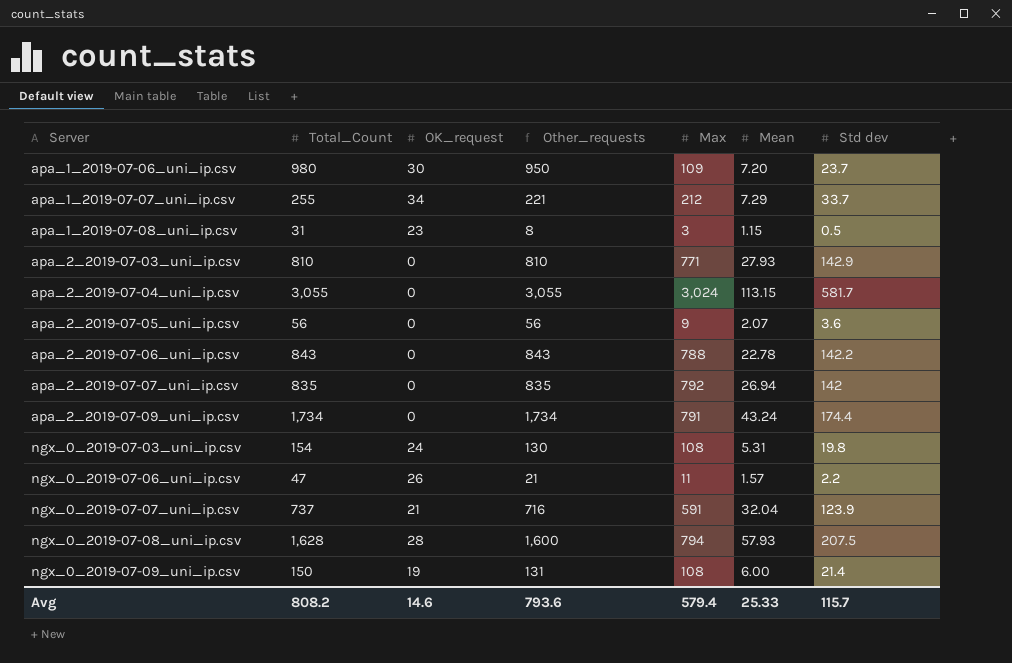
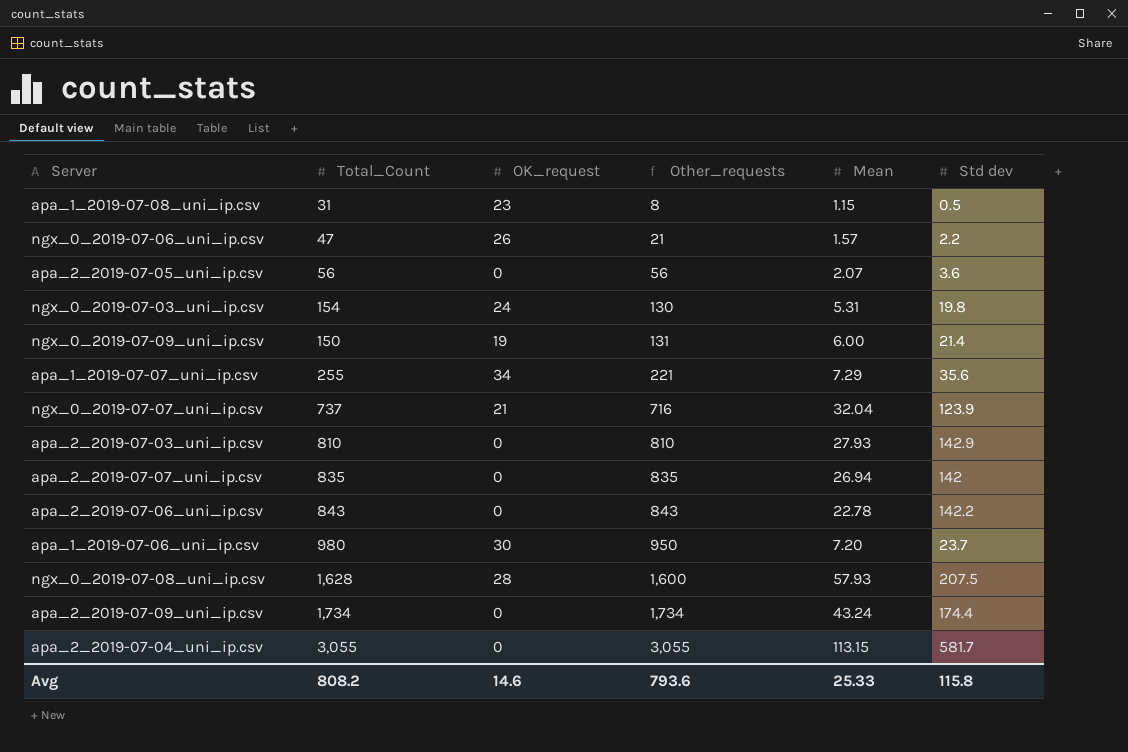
row order: Server ascending -> Other_requests ascending
column Max | position: 5 -> none
apa_1_2019-07-07_uni_ip.csv | Std dev: 33.7 -> 35.6
Avg | Std dev: 115.7 -> 115.8

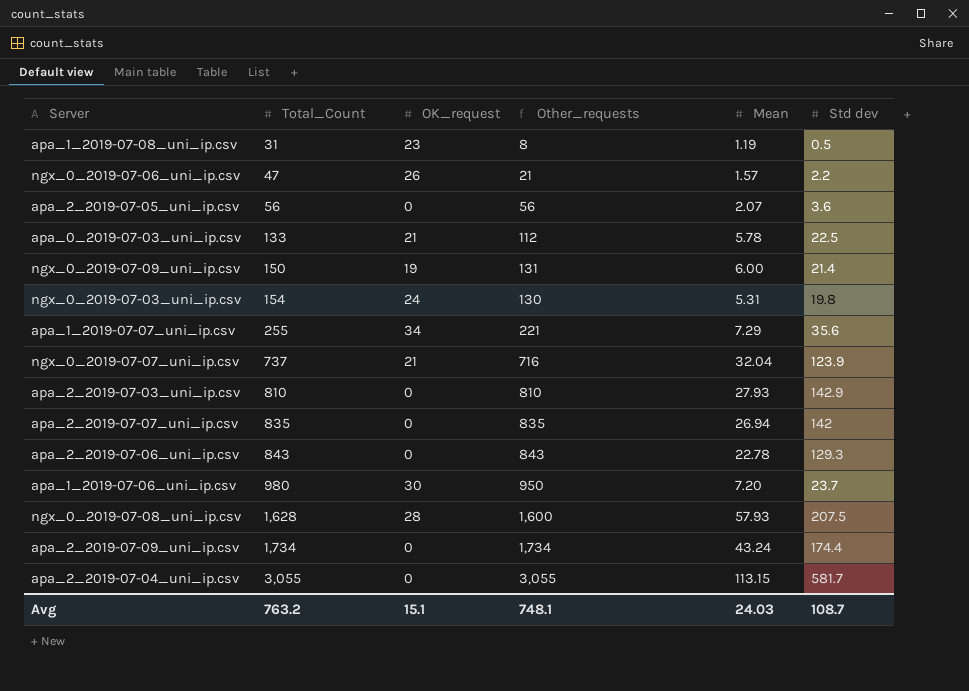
row order: Other_requests ascending -> Total_Count ascending
apa_1_2019-07-08_uni_ip.csv | Mean: 1.15 -> 1.19
row apa_0_2019-07-03_uni_ip.csv: none -> 133 | 21 | 112 | 5.78 | 22.5
apa_2_2019-07-06_uni_ip.csv | Std dev: 142.2 -> 129.3
Avg | Total_Count: 808.2 -> 763.2
Avg | OK_request: 14.6 -> 15.1
Avg | Other_requests: 793.6 -> 748.1
Avg | Mean: 25.33 -> 24.03
Avg | Std dev: 115.8 -> 108.7

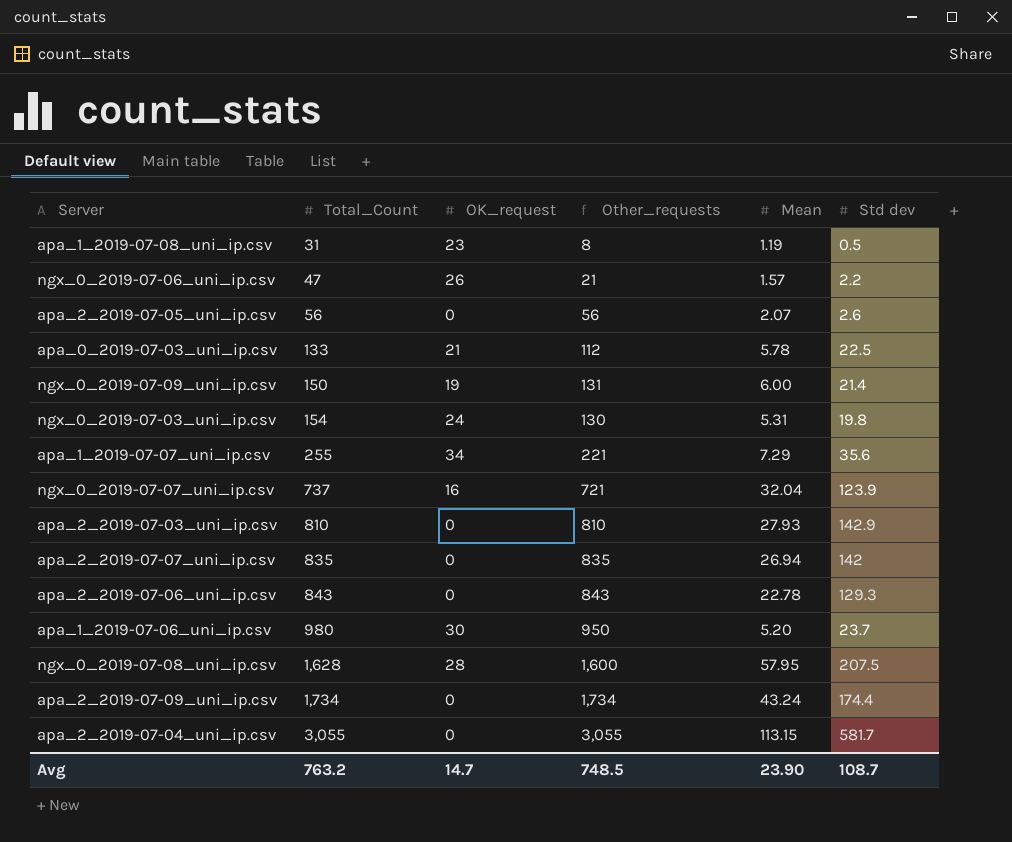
apa_2_2019-07-05_uni_ip.csv | Std dev: 3.6 -> 2.6
ngx_0_2019-07-07_uni_ip.csv | OK_request: 21 -> 16
ngx_0_2019-07-07_uni_ip.csv | Other_requests: 716 -> 721
apa_1_2019-07-06_uni_ip.csv | Mean: 7.20 -> 5.20
ngx_0_2019-07-08_uni_ip.csv | Mean: 57.93 -> 57.95
Avg | OK_request: 15.1 -> 14.7
Avg | Other_requests: 748.1 -> 748.5
Avg | Mean: 24.03 -> 23.90

